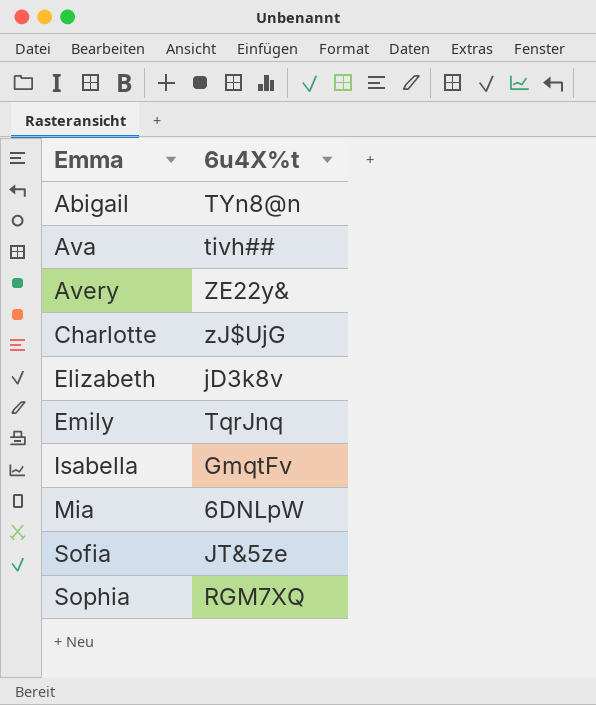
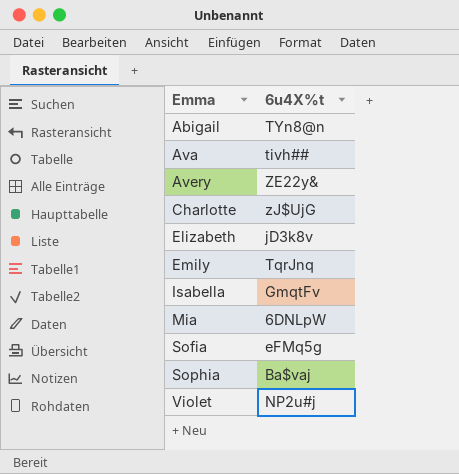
Sofia | 6u4X%t: JT&5ze -> eFMq5g
Sophia | 6u4X%t: RGM7XQ -> Ba$vaj
row Violet: none -> NP2u#j

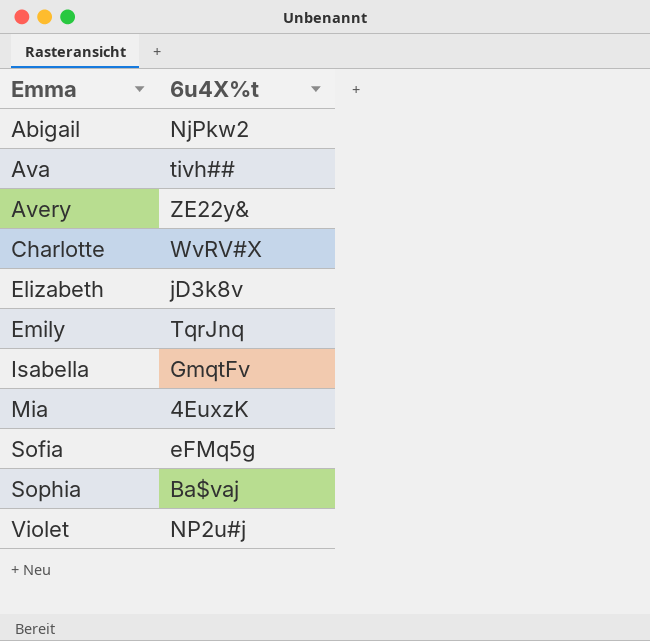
Abigail | 6u4X%t: TYn8@n -> NjPkw2
Charlotte | 6u4X%t: zJ$UjG -> WvRV#X
Mia | 6u4X%t: 6DNLpW -> 4EuxzK

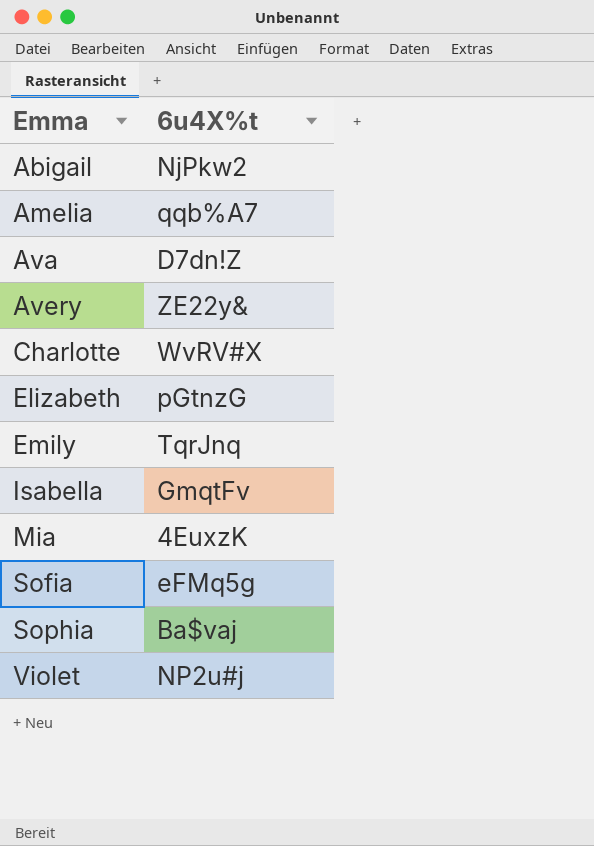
row Amelia: none -> qqb%A7
Ava | 6u4X%t: tivh## -> D7dn!Z
Elizabeth | 6u4X%t: jD3k8v -> pGtnzG

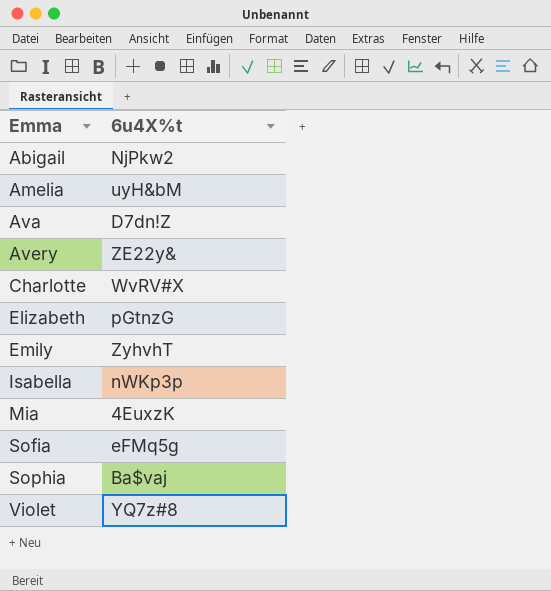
Amelia | 6u4X%t: qqb%A7 -> uyH&bM
Emily | 6u4X%t: TqrJnq -> ZyhvhT
Isabella | 6u4X%t: GmqtFv -> nWKp3p
Violet | 6u4X%t: NP2u#j -> YQ7z#8

